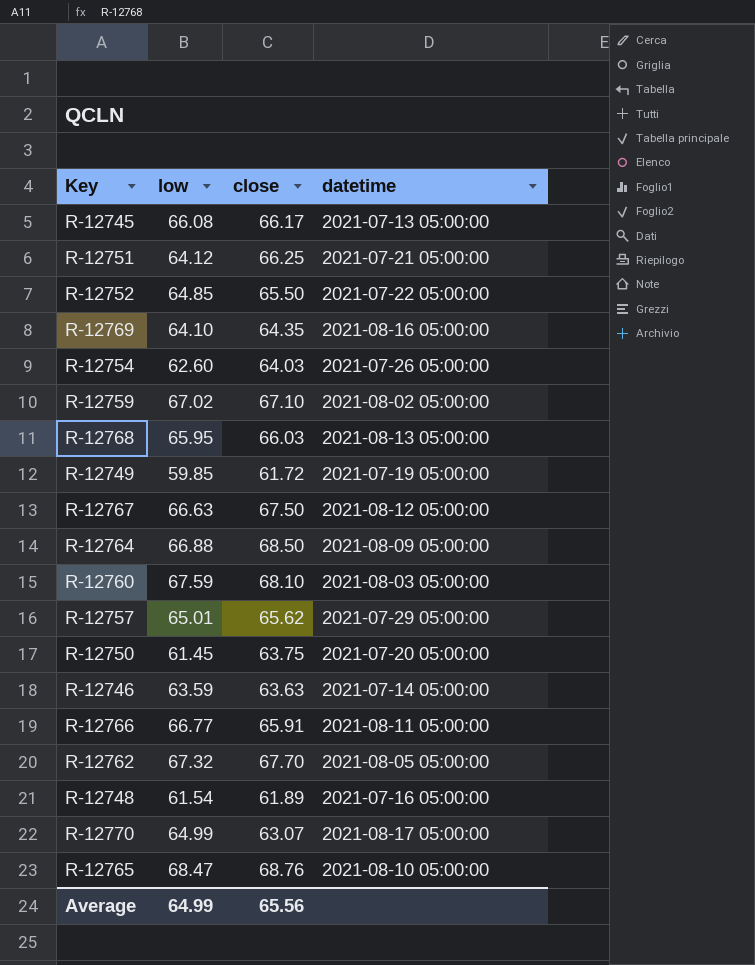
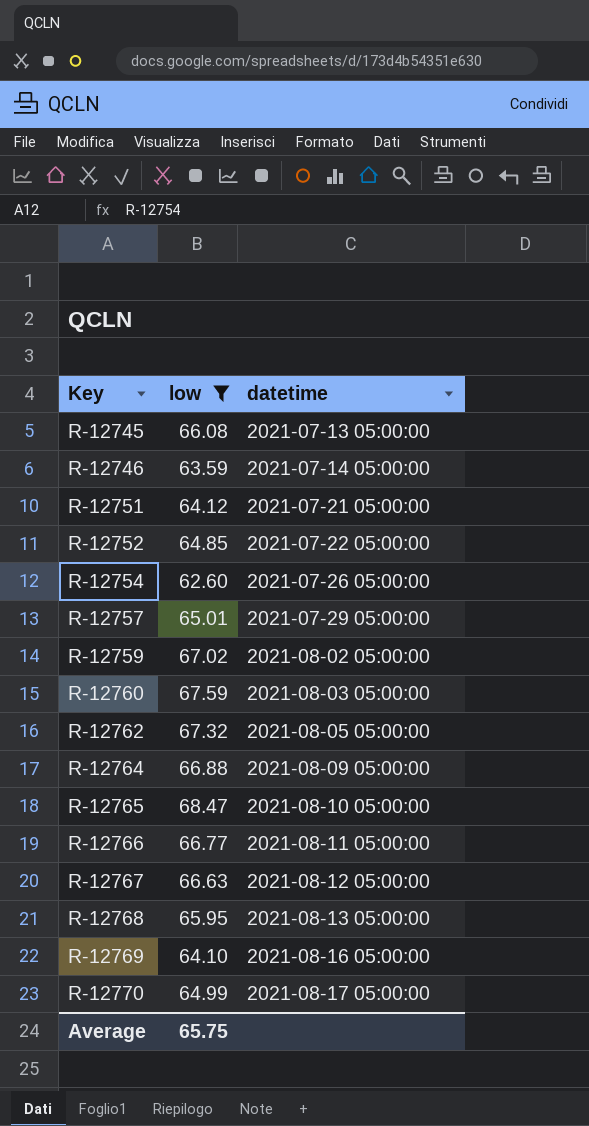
filter: none -> low >= 62.60
row order: none -> Key ascending
column close | position: 3 -> none
Average | low: 64.99 -> 65.75

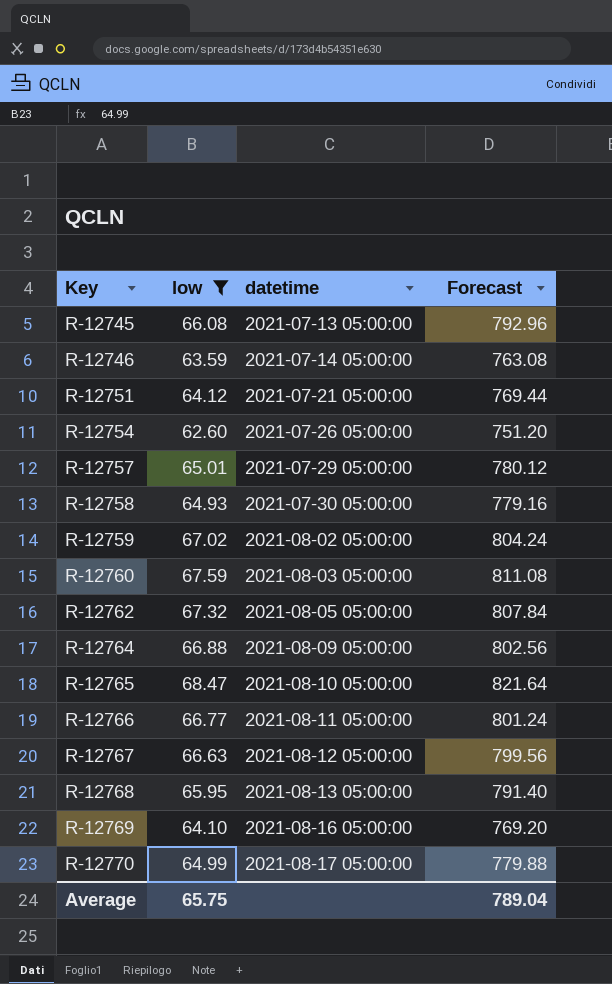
column Forecast | formula: none -> [low] * 12
row R-12752: 64.85 | 2021-07-22 05:00:00 -> none
row R-12758: none -> 64.93 | 2021-07-30 05:00:00 | 779.16

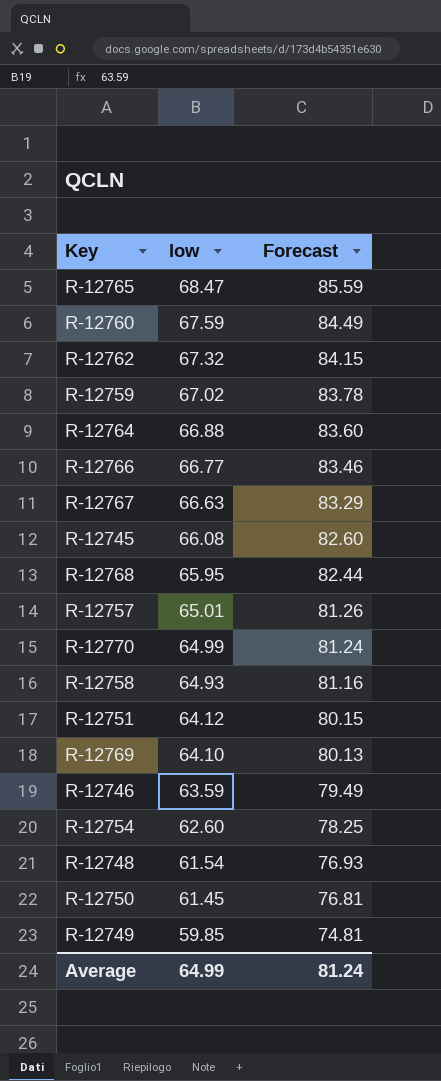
filter: low >= 62.60 -> none
row order: Key ascending -> low descending
column datetime | position: 3 -> none
column Forecast | formula: [low] * 12 -> [low] * 1.25
Average | low: 65.75 -> 64.99
Average | Forecast: 789.04 -> 81.24

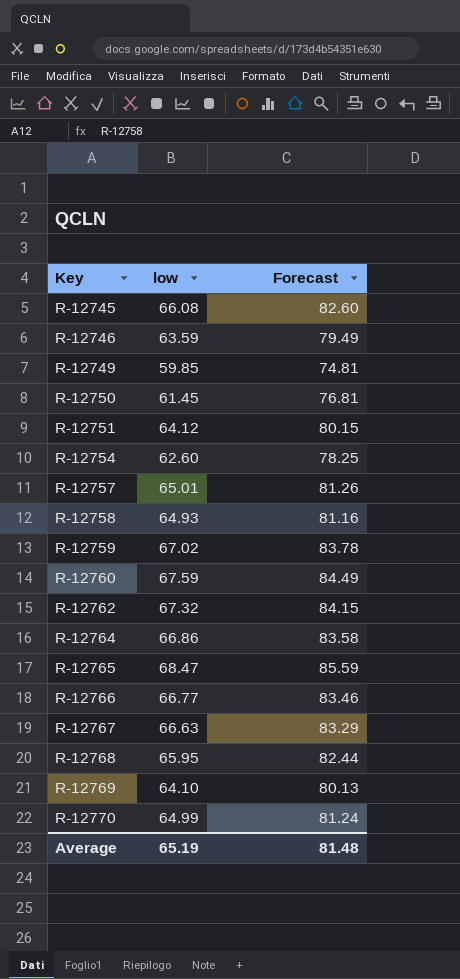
row order: low descending -> Key ascending
row R-12748: 61.54 | 76.93 -> none
R-12764 | low: 66.88 -> 66.86
R-12764 | Forecast: 83.60 -> 83.58
Average | low: 64.99 -> 65.19
Average | Forecast: 81.24 -> 81.48

